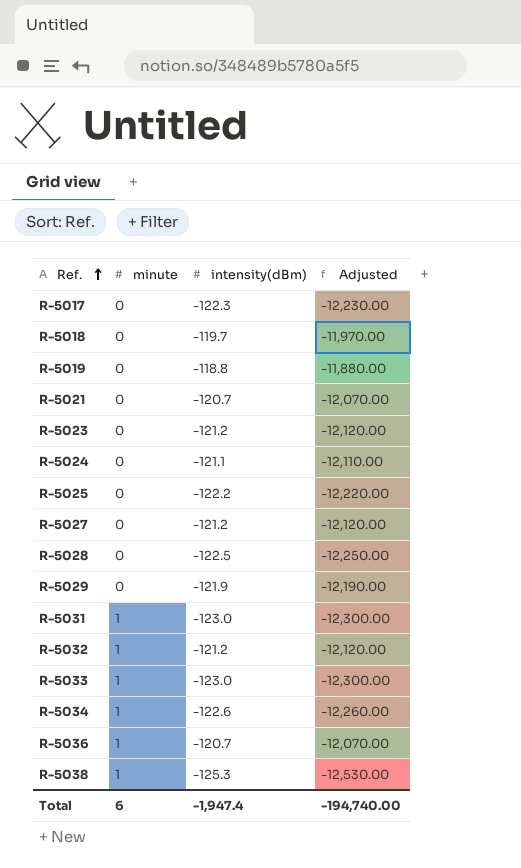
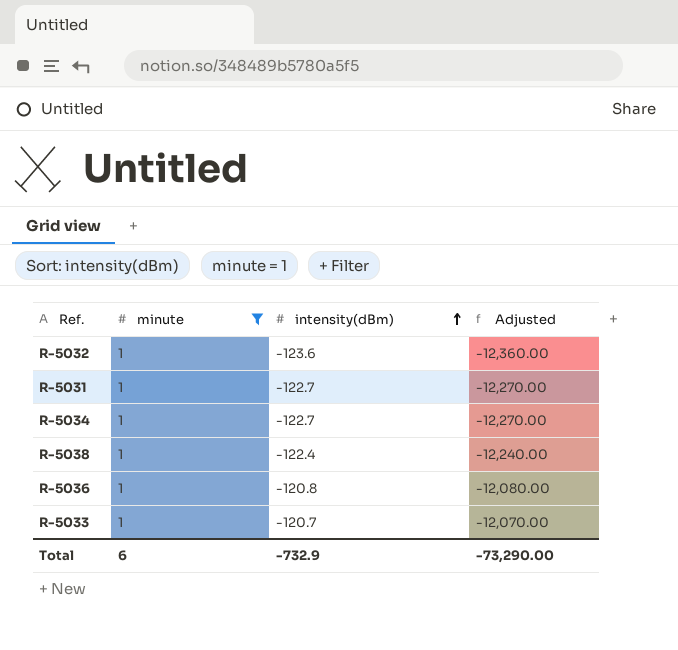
filter: none -> minute = 1
row order: Ref. ascending -> intensity(dBm) ascending
R-5032 | intensity(dBm): -121.2 -> -123.6
R-5032 | Adjusted: -12,120.00 -> -12,360.00
R-5031 | intensity(dBm): -123.0 -> -122.7
R-5031 | Adjusted: -12,300.00 -> -12,270.00
R-5034 | intensity(dBm): -122.6 -> -122.7
R-5034 | Adjusted: -12,260.00 -> -12,270.00
R-5038 | intensity(dBm): -125.3 -> -122.4
R-5038 | Adjusted: -12,530.00 -> -12,240.00
R-5036 | intensity(dBm): -120.7 -> -120.8
R-5036 | Adjusted: -12,070.00 -> -12,080.00
R-5033 | intensity(dBm): -123.0 -> -120.7
R-5033 | Adjusted: -12,300.00 -> -12,070.00
Total | intensity(dBm): -1,947.4 -> -732.9
Total | Adjusted: -194,740.00 -> -73,290.00

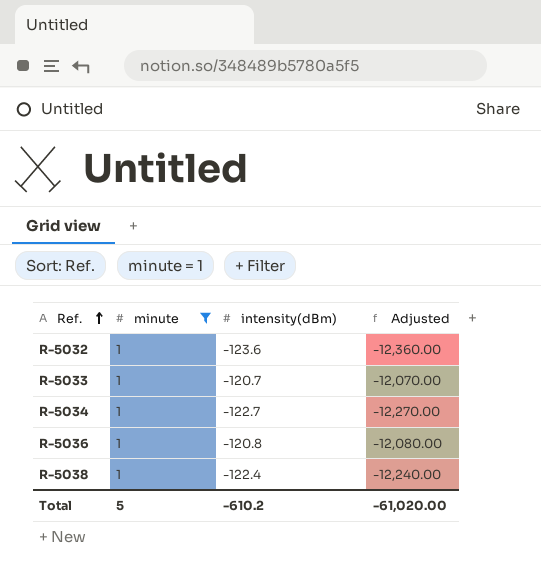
row order: intensity(dBm) ascending -> Ref. ascending
row R-5031: 1 | -122.7 | -12,270.00 -> none
Total | minute: 6 -> 5
Total | intensity(dBm): -732.9 -> -610.2
Total | Adjusted: -73,290.00 -> -61,020.00

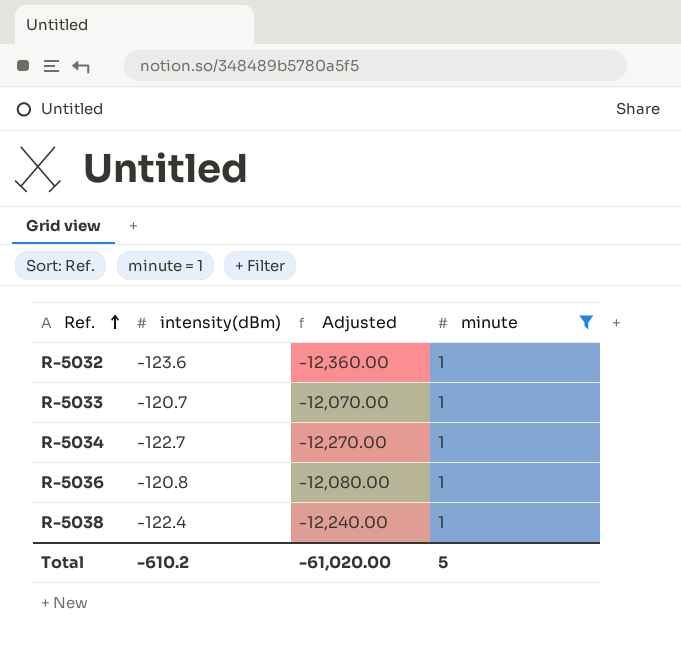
column minute | position: 2 -> 4

